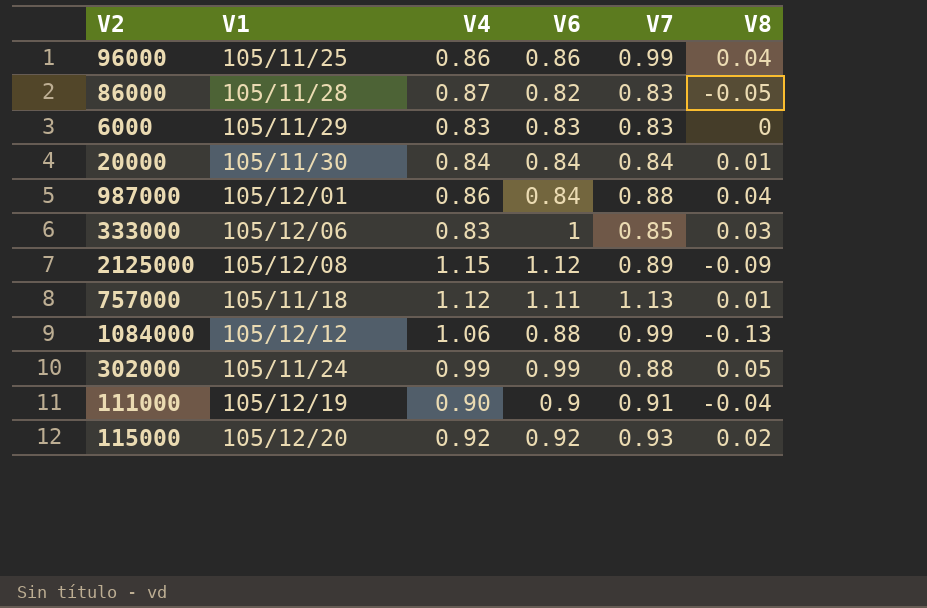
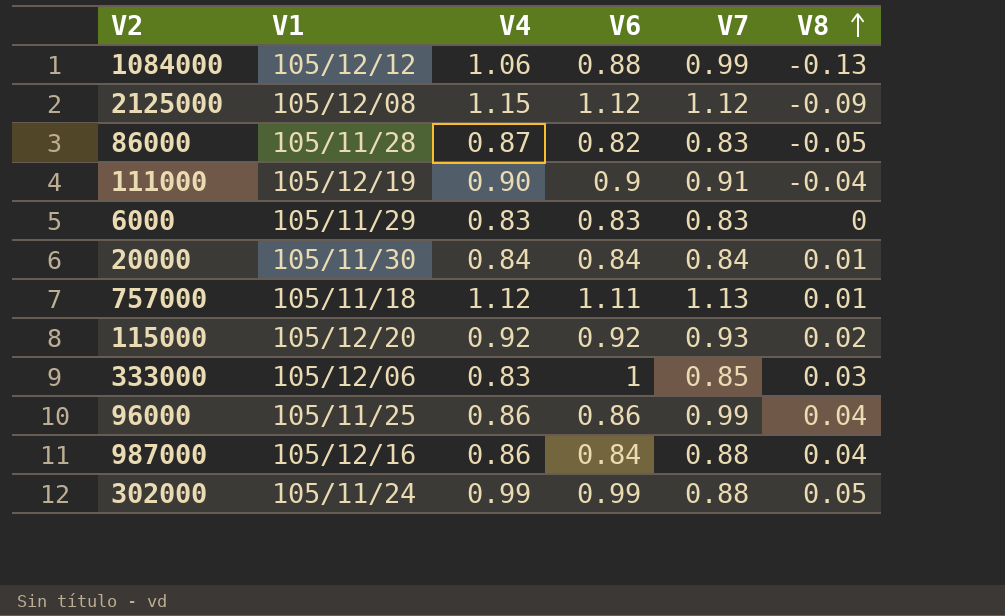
row order: none -> V8 ascending
2125000 | V7: 0.89 -> 1.12
987000 | V1: 105/12/01 -> 105/12/16

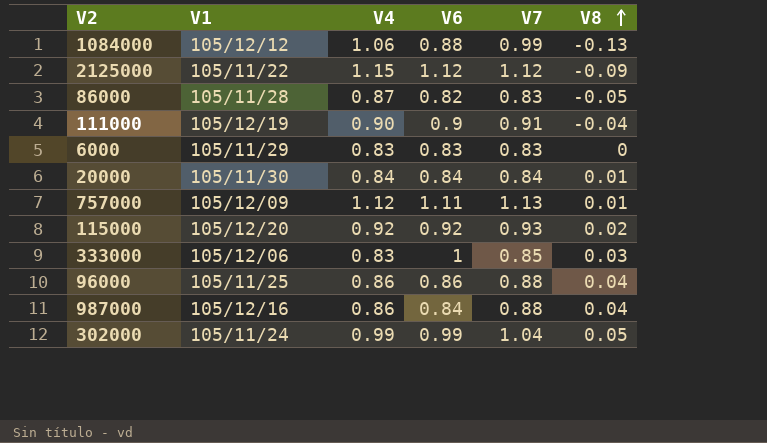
2125000 | V1: 105/12/08 -> 105/11/22
757000 | V1: 105/11/18 -> 105/12/09
96000 | V7: 0.99 -> 0.88
302000 | V7: 0.88 -> 1.04

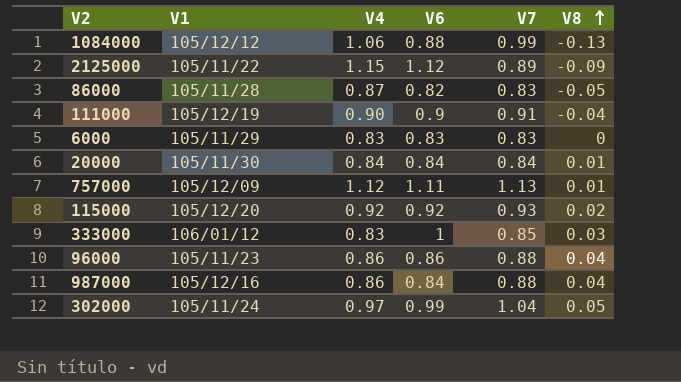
2125000 | V7: 1.12 -> 0.89
333000 | V1: 105/12/06 -> 106/01/12
96000 | V1: 105/11/25 -> 105/11/23
302000 | V4: 0.99 -> 0.97

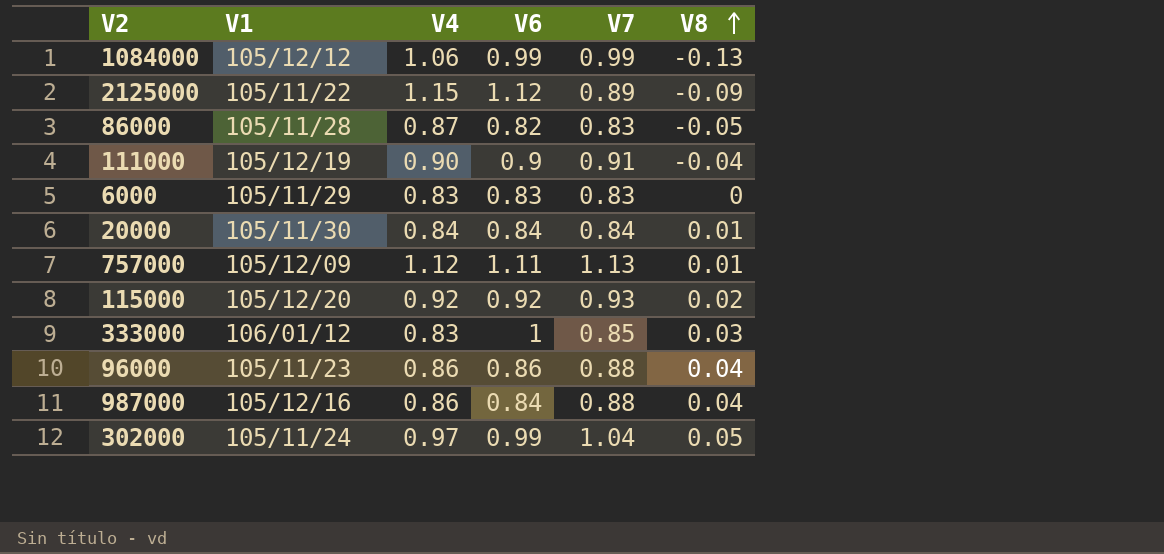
1084000 | V6: 0.88 -> 0.99

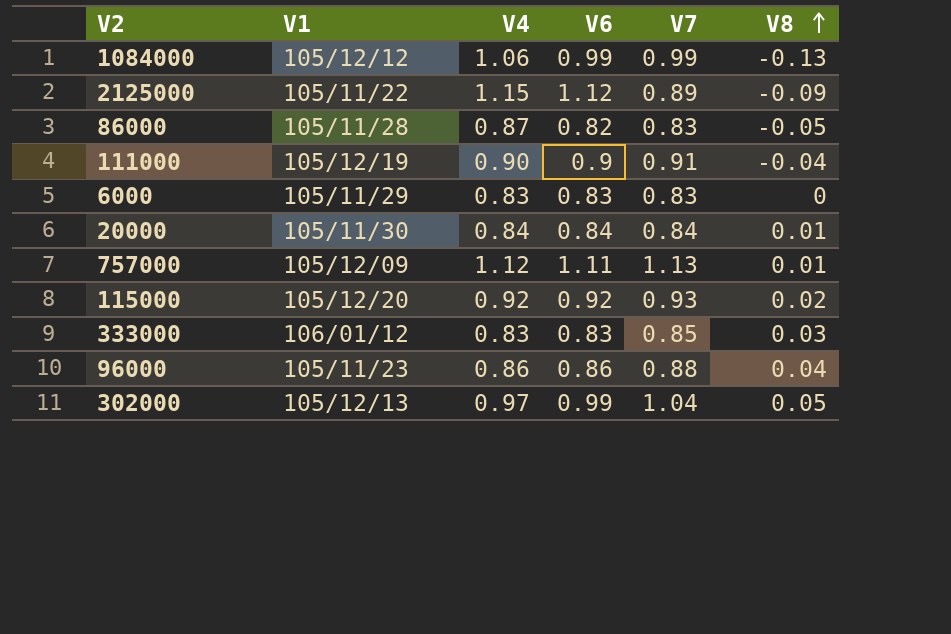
row 987000: 105/12/16 | 0.86 | 0.84 | 0.88 | 0.04 -> none
333000 | V6: 1 -> 0.83
302000 | V1: 105/11/24 -> 105/12/13

